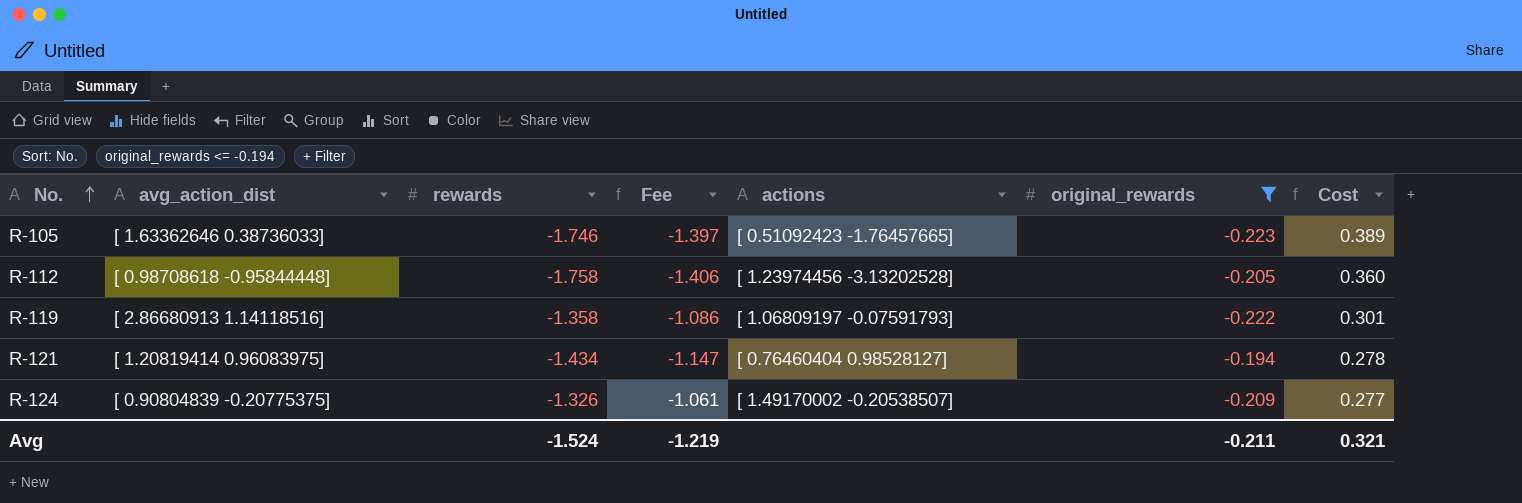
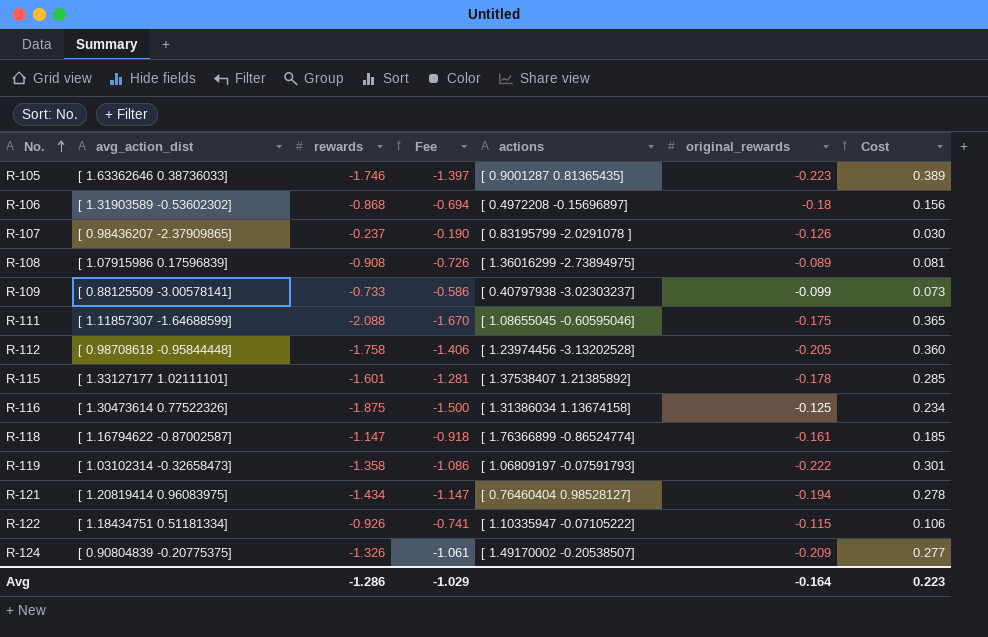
filter: original_rewards <= -0.194 -> none
R-105 | actions: [ 0.51092423 -1.76457665] -> [ 0.9001287 0.81365435]
R-119 | avg_action_dist: [ 2.86680913 1.14118516] -> [ 1.03102314 -0.32658473]
Avg | rewards: -1.524 -> -1.286
Avg | Fee: -1.219 -> -1.029
Avg | original_rewards: -0.211 -> -0.164
Avg | Cost: 0.321 -> 0.223

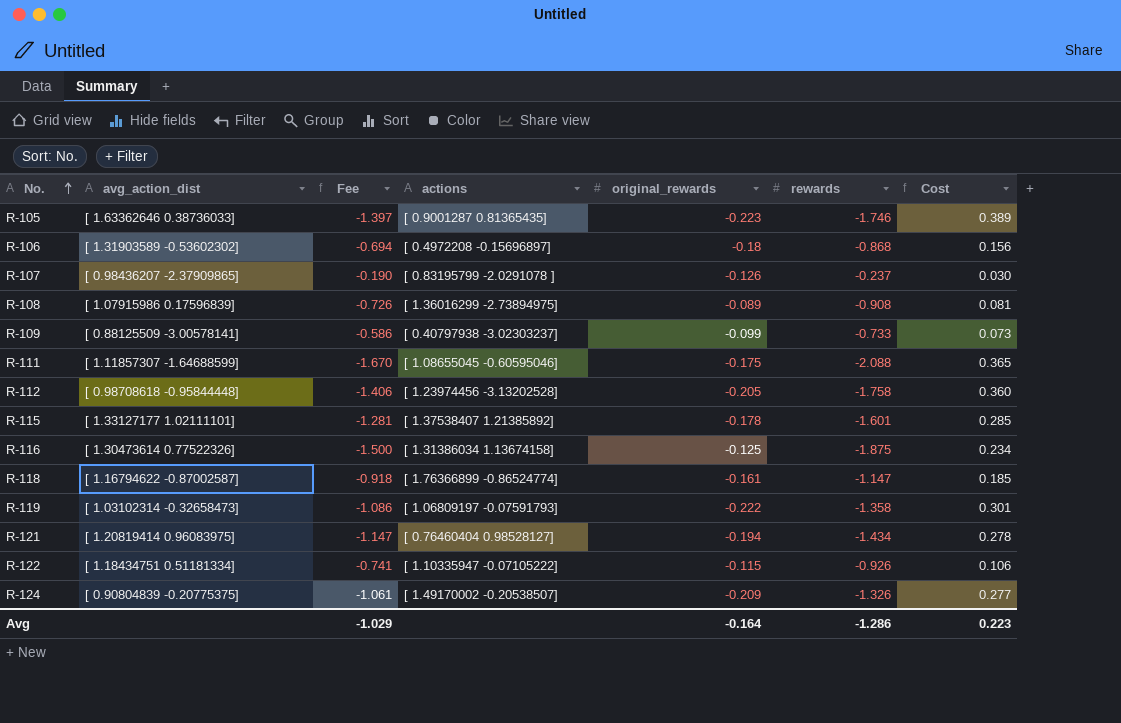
column rewards | position: 3 -> 6

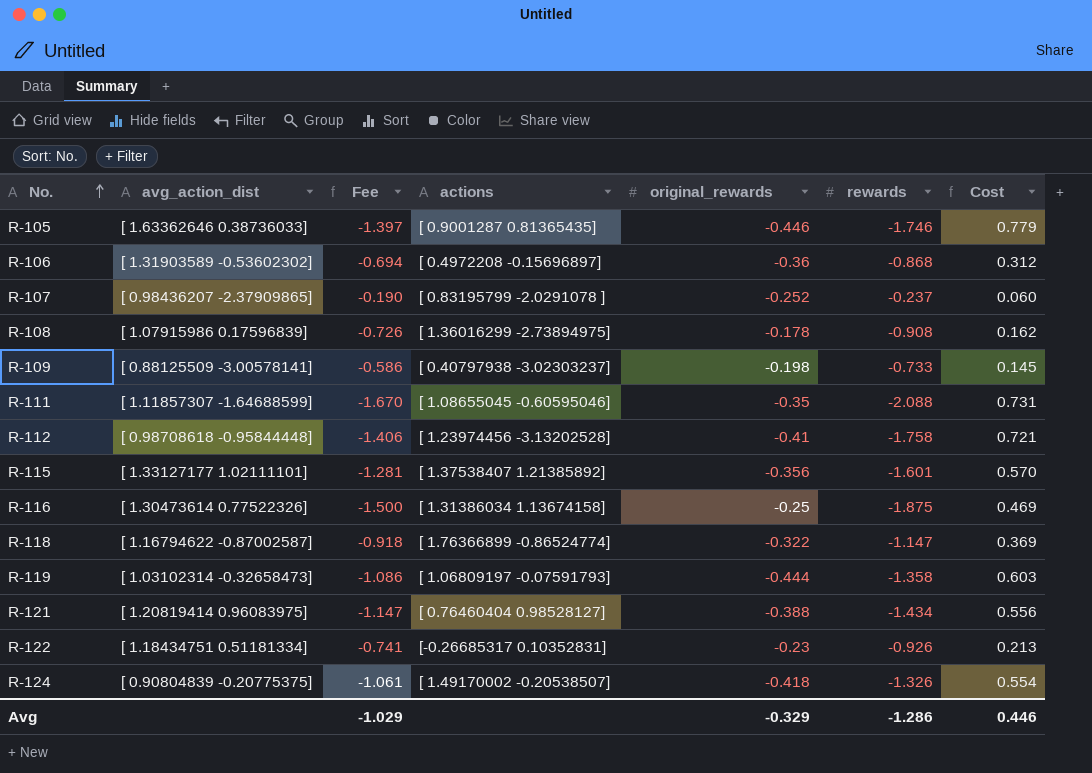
R-105 | original_rewards: -0.223 -> -0.446
R-105 | Cost: 0.389 -> 0.779
R-106 | original_rewards: -0.18 -> -0.36
R-106 | Cost: 0.156 -> 0.312
R-107 | original_rewards: -0.126 -> -0.252
R-107 | Cost: 0.030 -> 0.060
R-108 | original_rewards: -0.089 -> -0.178
R-108 | Cost: 0.081 -> 0.162
R-109 | original_rewards: -0.099 -> -0.198
R-109 | Cost: 0.073 -> 0.145
R-111 | original_rewards: -0.175 -> -0.35
R-111 | Cost: 0.365 -> 0.731
R-112 | original_rewards: -0.205 -> -0.41
R-112 | Cost: 0.360 -> 0.721
R-115 | original_rewards: -0.178 -> -0.356
R-115 | Cost: 0.285 -> 0.570
R-116 | original_rewards: -0.125 -> -0.25
R-116 | Cost: 0.234 -> 0.469
R-118 | original_rewards: -0.161 -> -0.322
R-118 | Cost: 0.185 -> 0.369
R-119 | original_rewards: -0.222 -> -0.444
R-119 | Cost: 0.301 -> 0.603
R-121 | original_rewards: -0.194 -> -0.388
R-121 | Cost: 0.278 -> 0.556
R-122 | actions: [ 1.10335947 -0.07105222] -> [-0.26685317 0.10352831]
R-122 | original_rewards: -0.115 -> -0.23
R-122 | Cost: 0.106 -> 0.213
R-124 | original_rewards: -0.209 -> -0.418
R-124 | Cost: 0.277 -> 0.554
Avg | original_rewards: -0.164 -> -0.329
Avg | Cost: 0.223 -> 0.446

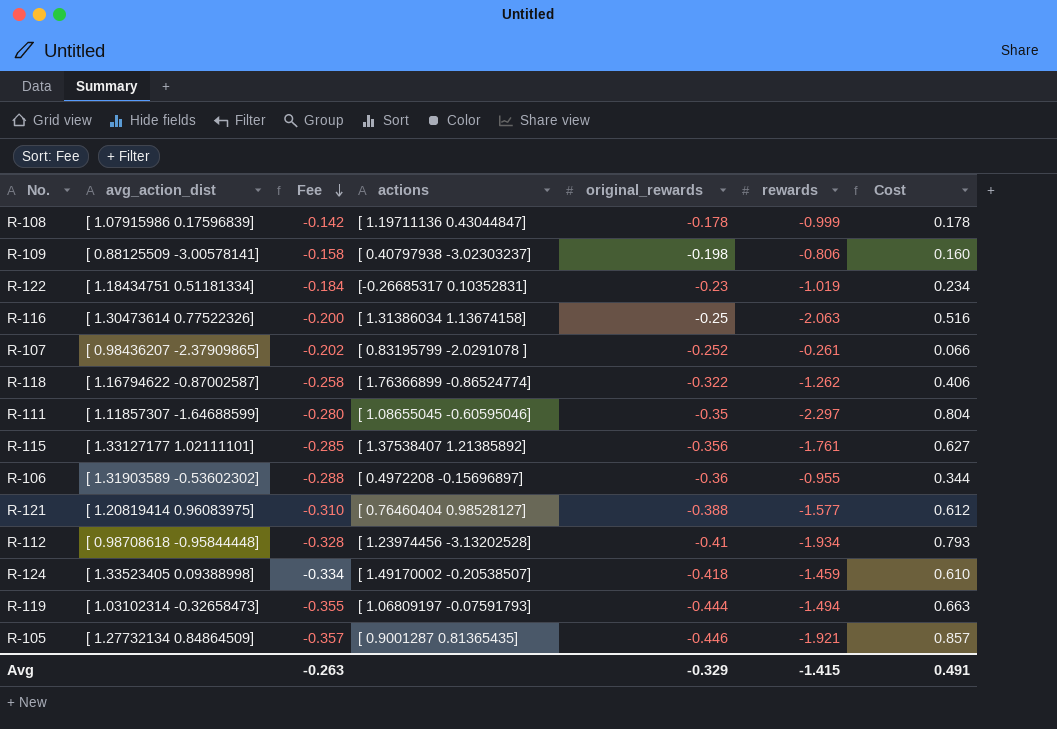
row order: No. ascending -> Fee descending
column Fee | formula: [rewards] * 0.8 -> [original_rewards] * 0.8
R-108 | actions: [ 1.36016299 -2.73894975] -> [ 1.19711136 0.43044847]
R-108 | rewards: -0.908 -> -0.999
R-108 | Cost: 0.162 -> 0.178
R-109 | rewards: -0.733 -> -0.806
R-109 | Cost: 0.145 -> 0.160
R-122 | rewards: -0.926 -> -1.019
R-122 | Cost: 0.213 -> 0.234
R-116 | rewards: -1.875 -> -2.063
R-116 | Cost: 0.469 -> 0.516
R-107 | rewards: -0.237 -> -0.261
R-107 | Cost: 0.060 -> 0.066
R-118 | rewards: -1.147 -> -1.262
R-118 | Cost: 0.369 -> 0.406
R-111 | rewards: -2.088 -> -2.297
R-111 | Cost: 0.731 -> 0.804
R-115 | rewards: -1.601 -> -1.761
R-115 | Cost: 0.570 -> 0.627
R-106 | rewards: -0.868 -> -0.955
R-106 | Cost: 0.312 -> 0.344
R-121 | rewards: -1.434 -> -1.577
R-121 | Cost: 0.556 -> 0.612
R-112 | rewards: -1.758 -> -1.934
R-112 | Cost: 0.721 -> 0.793
R-124 | avg_action_dist: [ 0.90804839 -0.20775375] -> [ 1.33523405 0.09388998]
R-124 | rewards: -1.326 -> -1.459
R-124 | Cost: 0.554 -> 0.610
R-119 | rewards: -1.358 -> -1.494
R-119 | Cost: 0.603 -> 0.663
R-105 | avg_action_dist: [ 1.63362646 0.38736033] -> [ 1.27732134 0.84864509]
R-105 | rewards: -1.746 -> -1.921
R-105 | Cost: 0.779 -> 0.857
Avg | Fee: -1.029 -> -0.263
Avg | rewards: -1.286 -> -1.415
Avg | Cost: 0.446 -> 0.491

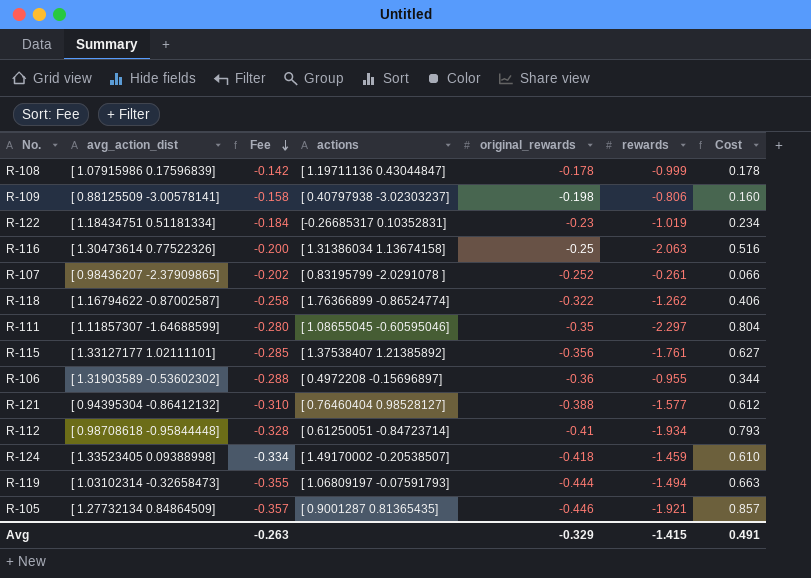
R-121 | avg_action_dist: [ 1.20819414 0.96083975] -> [ 0.94395304 -0.86412132]
R-112 | actions: [ 1.23974456 -3.13202528] -> [ 0.61250051 -0.84723714]

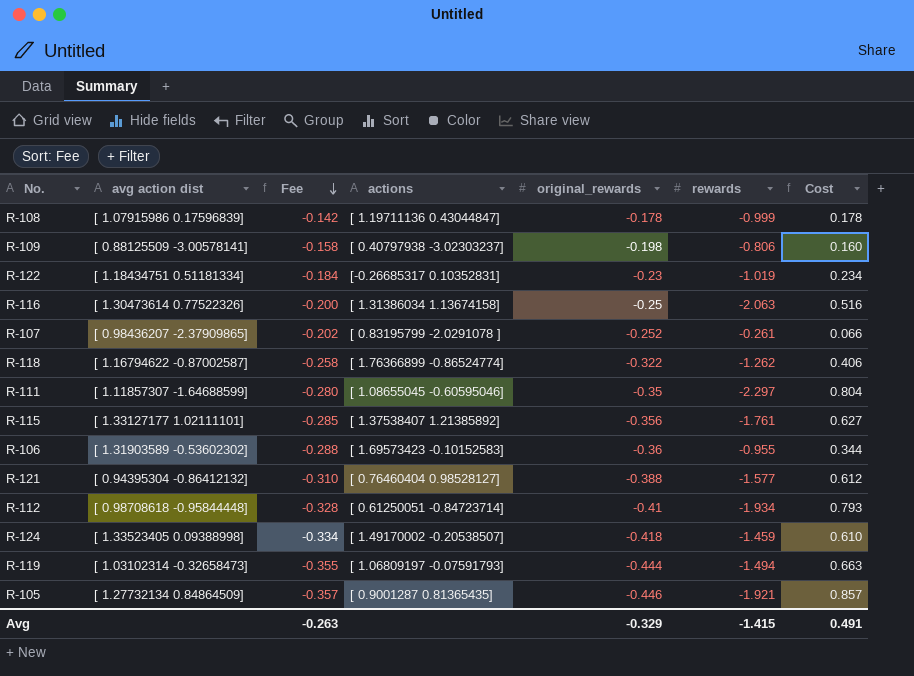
column name: avg_action_dist -> avg action dist
R-106 | actions: [ 0.4972208 -0.15696897] -> [ 1.69573423 -0.10152583]

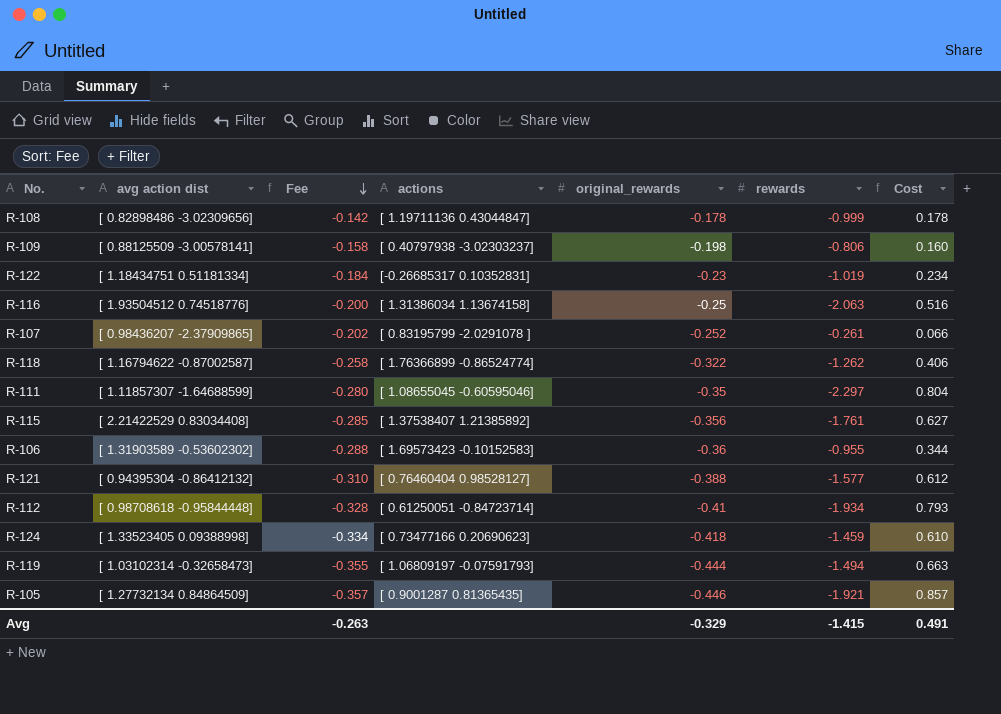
R-108 | avg action dist: [ 1.07915986 0.17596839] -> [ 0.82898486 -3.02309656]
R-116 | avg action dist: [ 1.30473614 0.77522326] -> [ 1.93504512 0.74518776]
R-115 | avg action dist: [ 1.33127177 1.02111101] -> [ 2.21422529 0.83034408]
R-124 | actions: [ 1.49170002 -0.20538507] -> [ 0.73477166 0.20690623]

